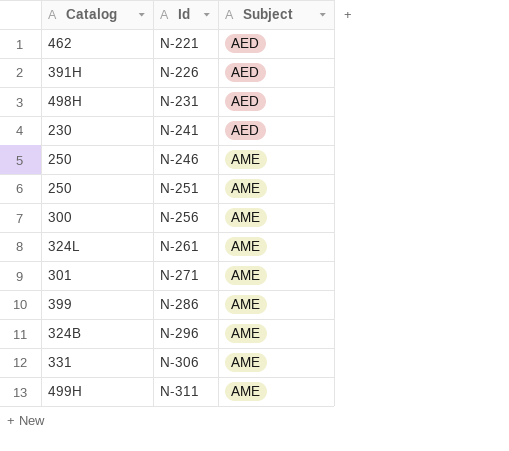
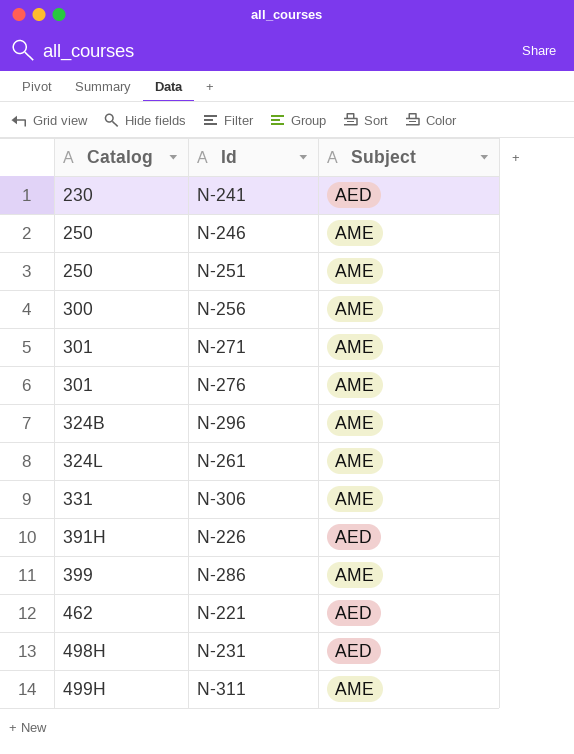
row order: Id ascending -> Catalog ascending
row N-276: none -> 301 | AME

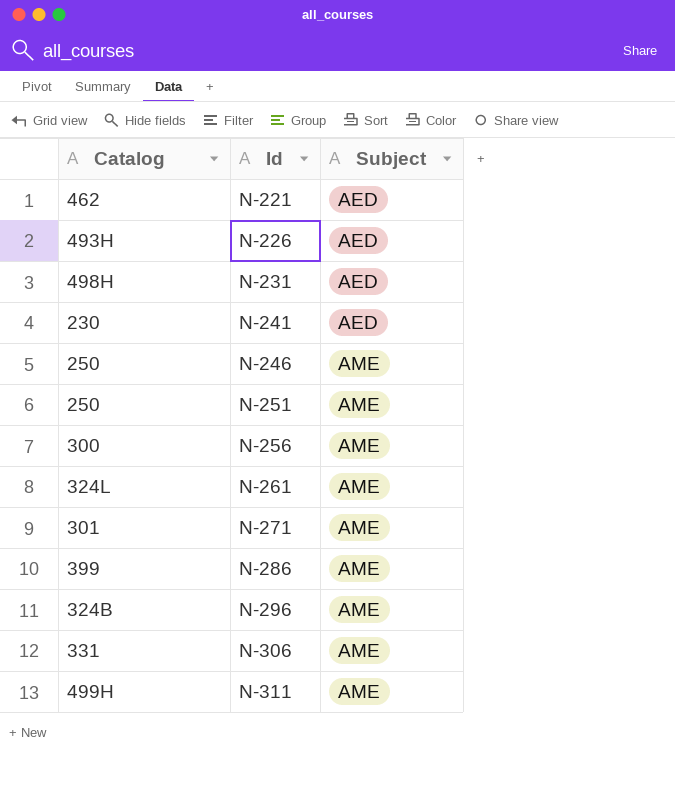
row order: Catalog ascending -> Id ascending
row N-276: 301 | AME -> none
N-226 | Catalog: 391H -> 493H

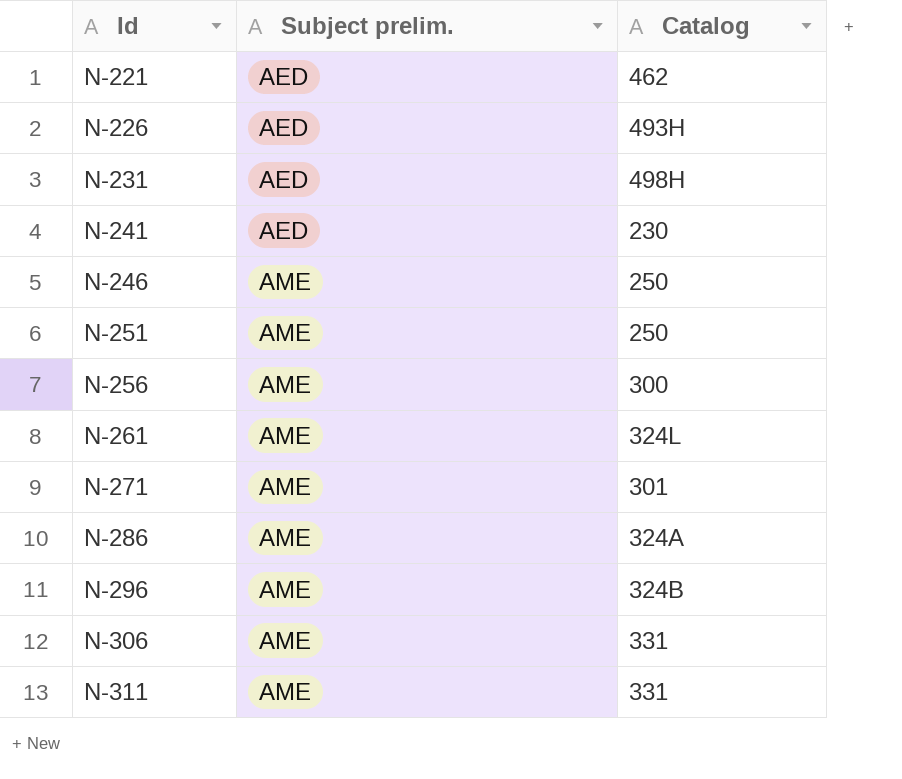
column name: Subject -> Subject prelim.
column Catalog | position: 1 -> 3
N-286 | Catalog: 399 -> 324A
N-311 | Catalog: 499H -> 331

